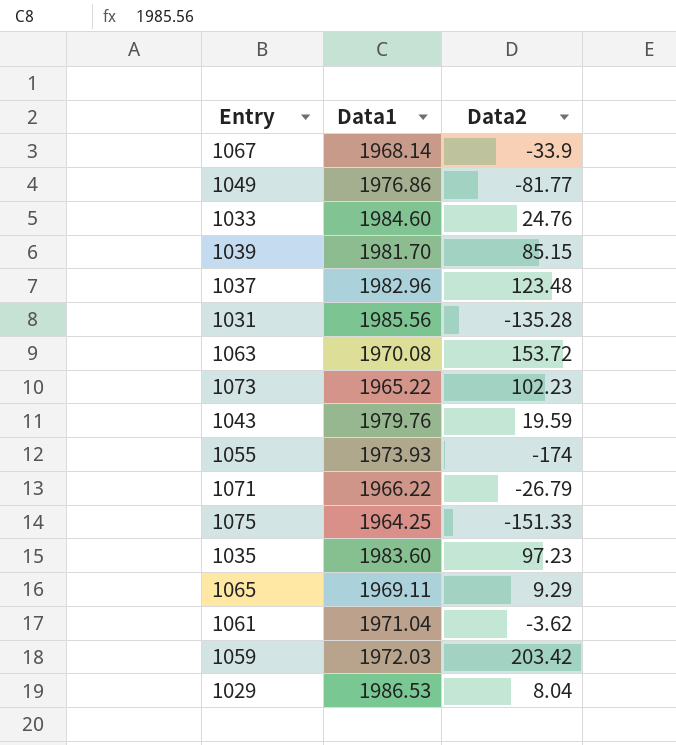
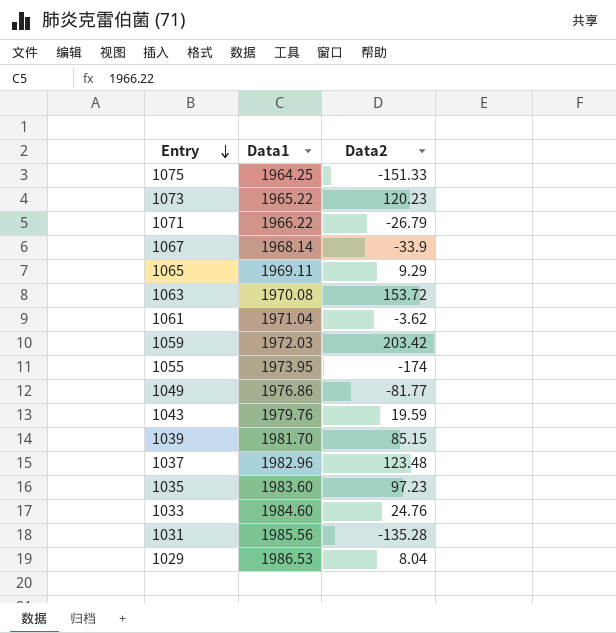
row order: none -> Entry descending
1073 | Data2: 102.23 -> 120.23
1055 | Data1: 1973.93 -> 1973.95

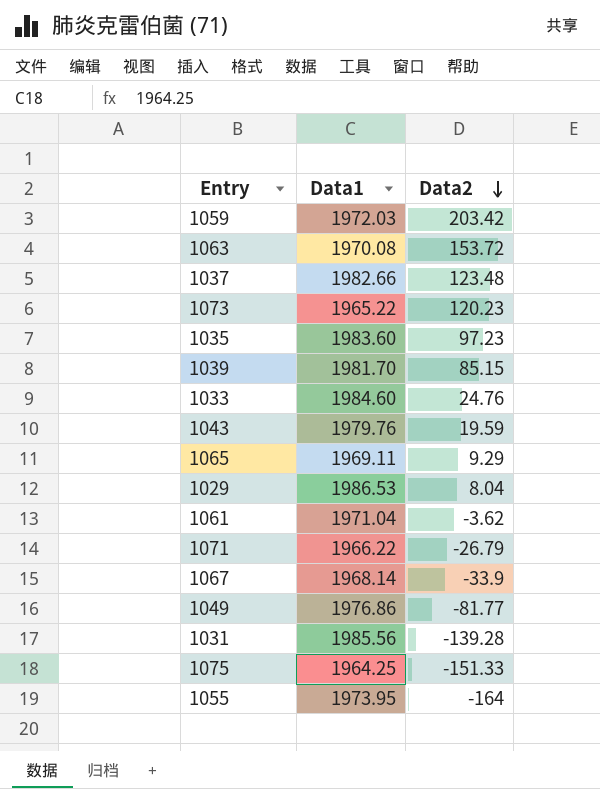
row order: Entry descending -> Data2 descending
1037 | Data1: 1982.96 -> 1982.66
1031 | Data2: -135.28 -> -139.28
1055 | Data2: -174 -> -164

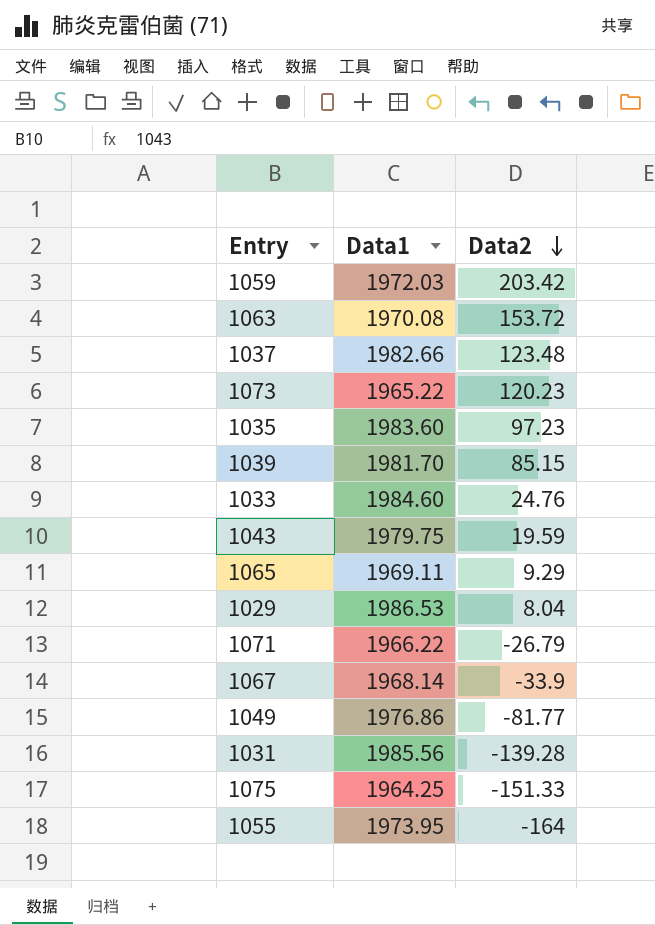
row 1061: 1971.04 | -3.62 -> none
1043 | Data1: 1979.76 -> 1979.75

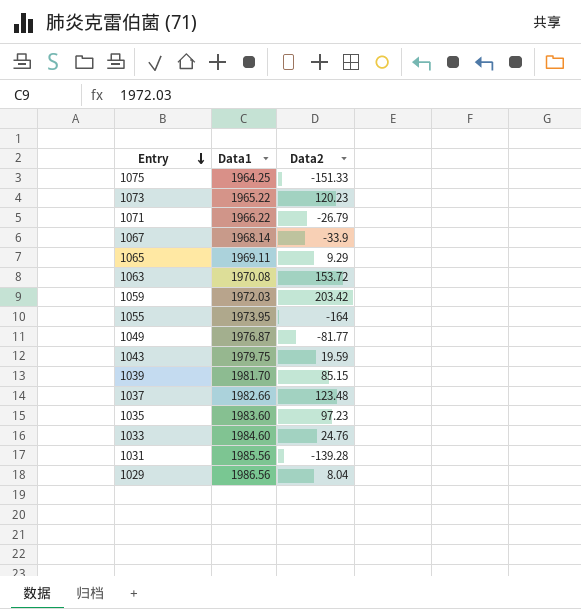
row order: Data2 descending -> Entry descending
1049 | Data1: 1976.86 -> 1976.87
1029 | Data1: 1986.53 -> 1986.56

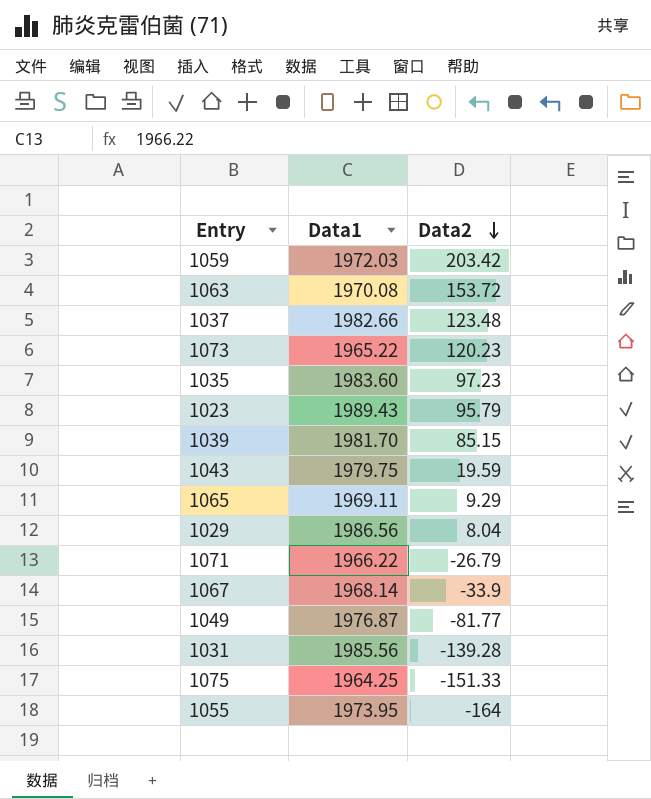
row order: Entry descending -> Data2 descending
row 1033: 1984.60 | 24.76 -> none
row 1023: none -> 1989.43 | 95.79

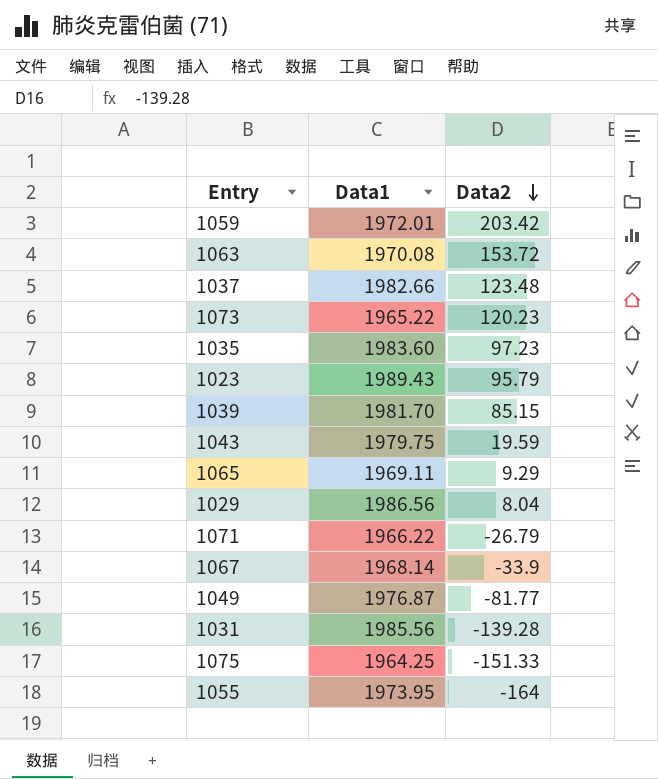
1059 | Data1: 1972.03 -> 1972.01

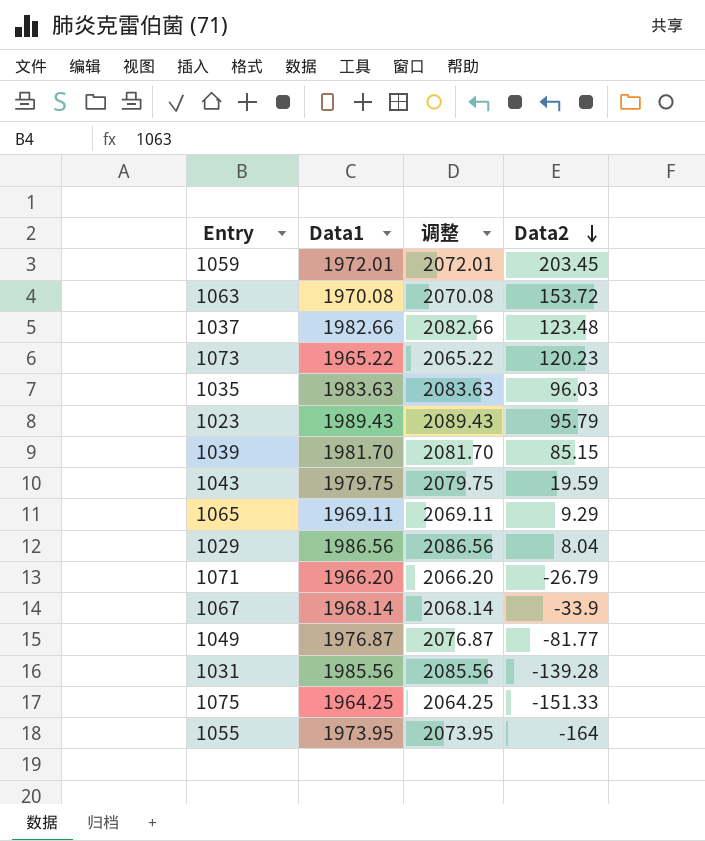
column 调整 | formula: none -> [Data1] + 100
1059 | Data2: 203.42 -> 203.45
1035 | Data1: 1983.60 -> 1983.63
1035 | Data2: 97.23 -> 96.03
1071 | Data1: 1966.22 -> 1966.20

